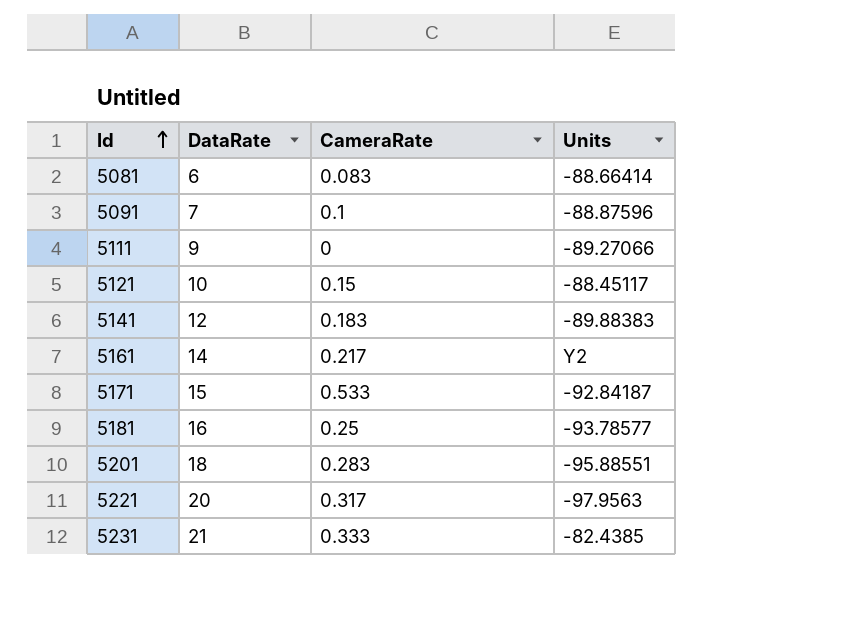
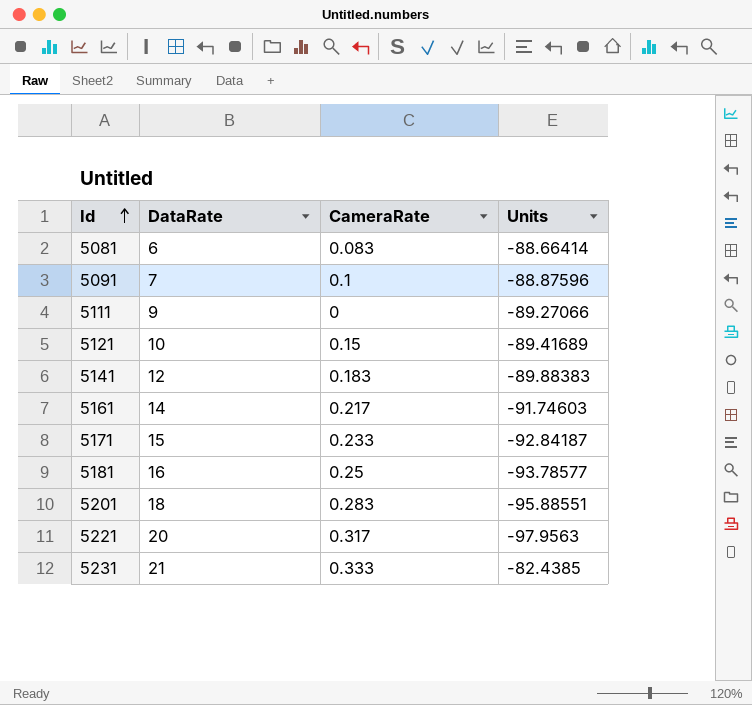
5121 | Units: -88.45117 -> -89.41689
5161 | Units: Y2 -> -91.74603
5171 | CameraRate: 0.533 -> 0.233

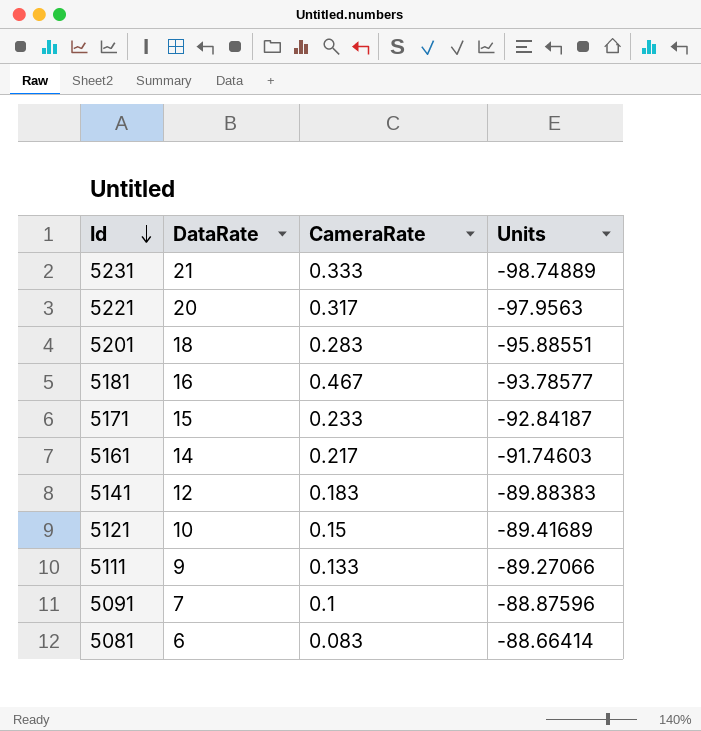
row order: Id ascending -> Id descending
5231 | Units: -82.4385 -> -98.74889
5181 | CameraRate: 0.25 -> 0.467
5111 | CameraRate: 0 -> 0.133

